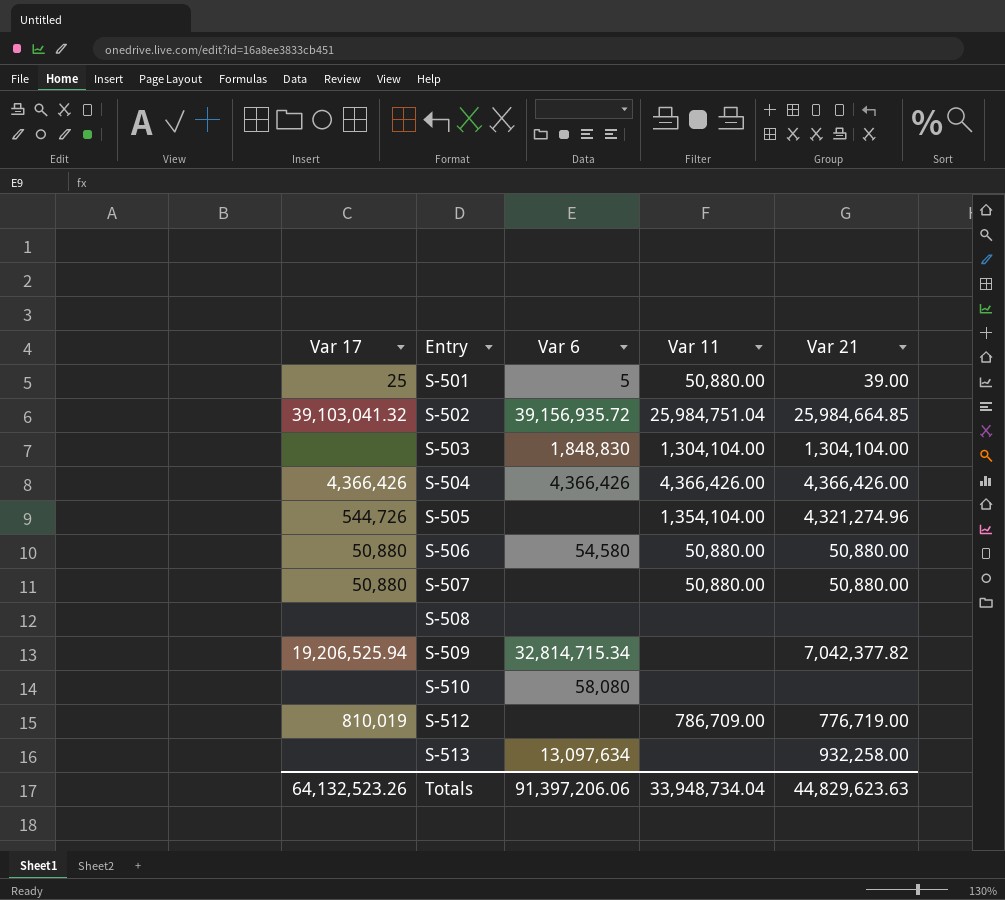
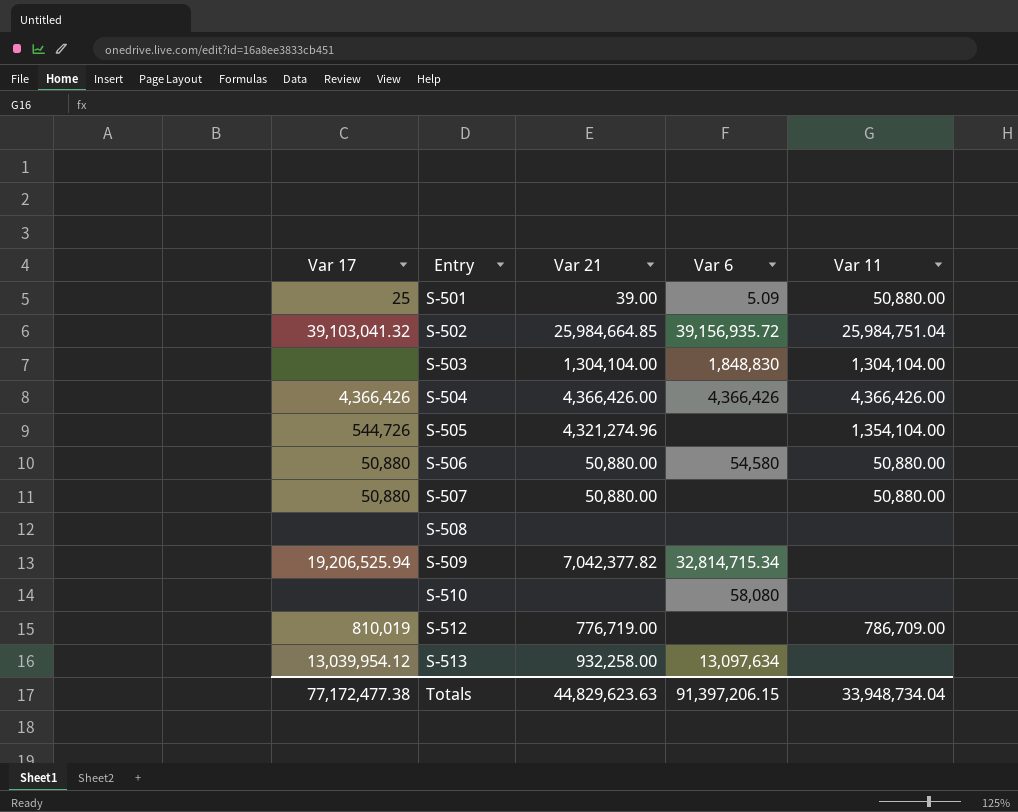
column Var 21 | position: 5 -> 3
S-501 | Var 6: 5 -> 5.09
S-513 | Var 17: none -> 13,039,954.12
Totals | Var 17: 64,132,523.26 -> 77,172,477.38
Totals | Var 6: 91,397,206.06 -> 91,397,206.15

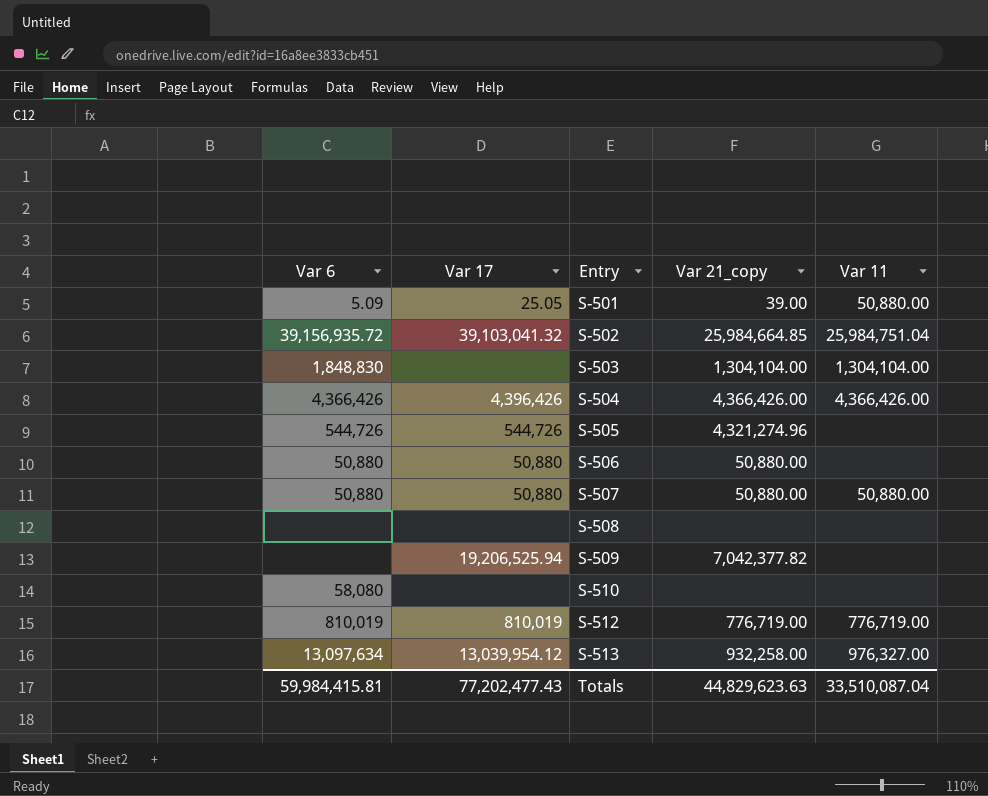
column Var 6 | position: 4 -> 1
column name: Var 21 -> Var 21_copy
S-501 | Var 17: 25 -> 25.05
S-504 | Var 17: 4,366,426 -> 4,396,426
S-505 | Var 6: none -> 544,726
S-505 | Var 11: 1,354,104.00 -> none
S-506 | Var 6: 54,580 -> 50,880
S-506 | Var 11: 50,880.00 -> none
S-507 | Var 6: none -> 50,880
S-509 | Var 6: 32,814,715.34 -> none
S-512 | Var 6: none -> 810,019
S-512 | Var 11: 786,709.00 -> 776,719.00
S-513 | Var 11: none -> 976,327.00
Totals | Var 6: 91,397,206.15 -> 59,984,415.81
Totals | Var 17: 77,172,477.38 -> 77,202,477.43
Totals | Var 11: 33,948,734.04 -> 33,510,087.04

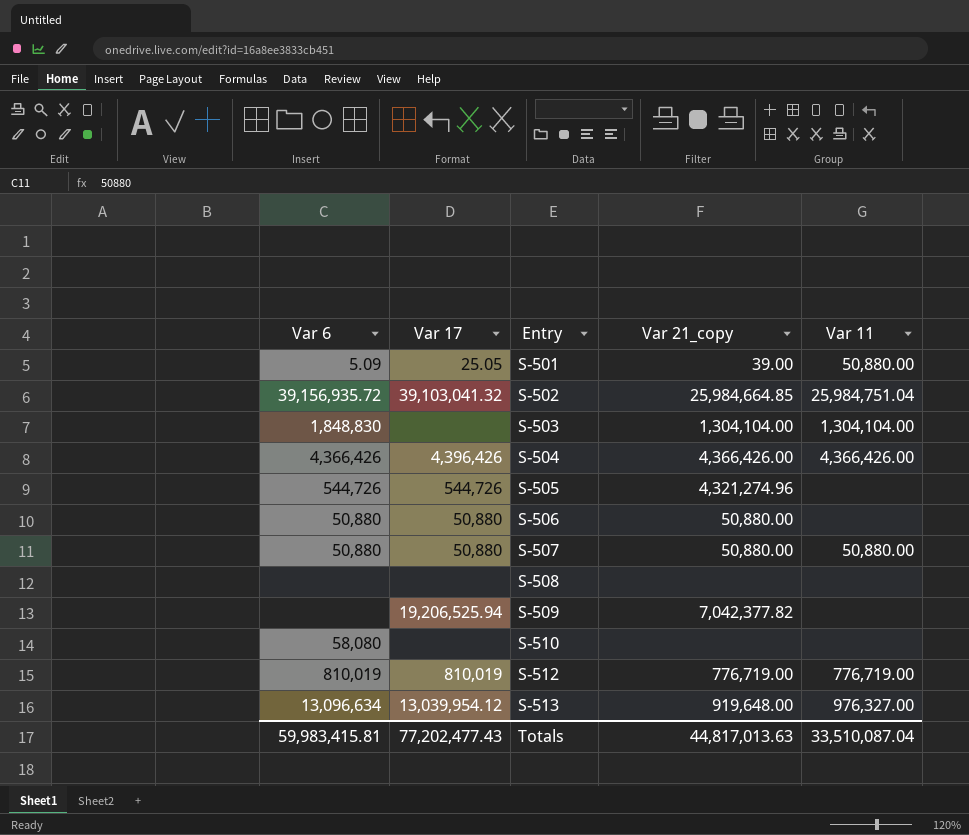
S-513 | Var 6: 13,097,634 -> 13,096,634
S-513 | Var 21_copy: 932,258.00 -> 919,648.00
Totals | Var 6: 59,984,415.81 -> 59,983,415.81
Totals | Var 21_copy: 44,829,623.63 -> 44,817,013.63

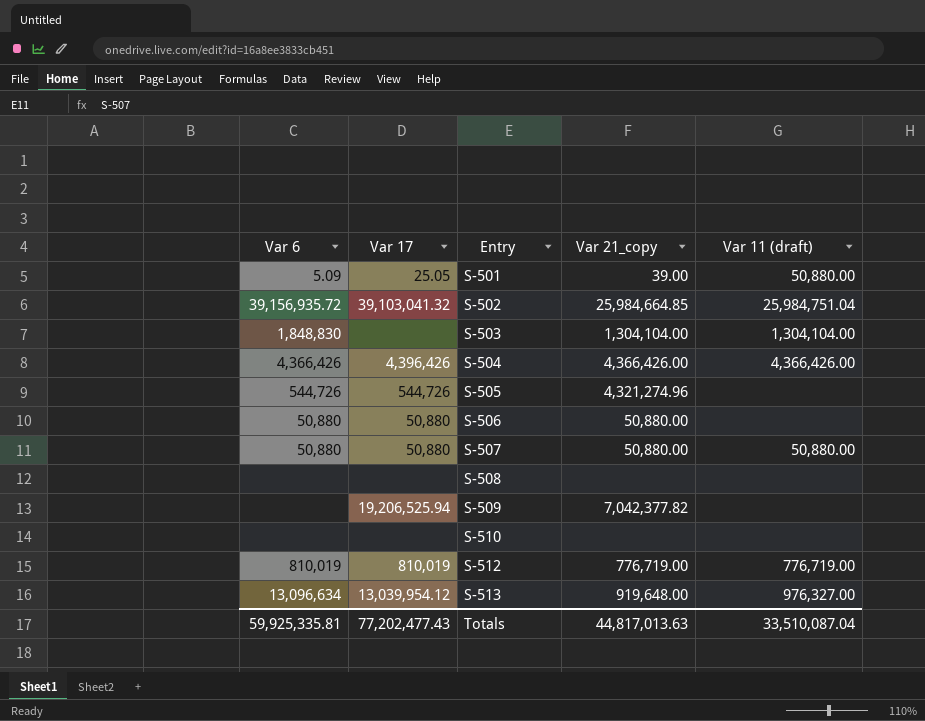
column name: Var 11 -> Var 11 (draft)
S-510 | Var 6: 58,080 -> none
Totals | Var 6: 59,983,415.81 -> 59,925,335.81

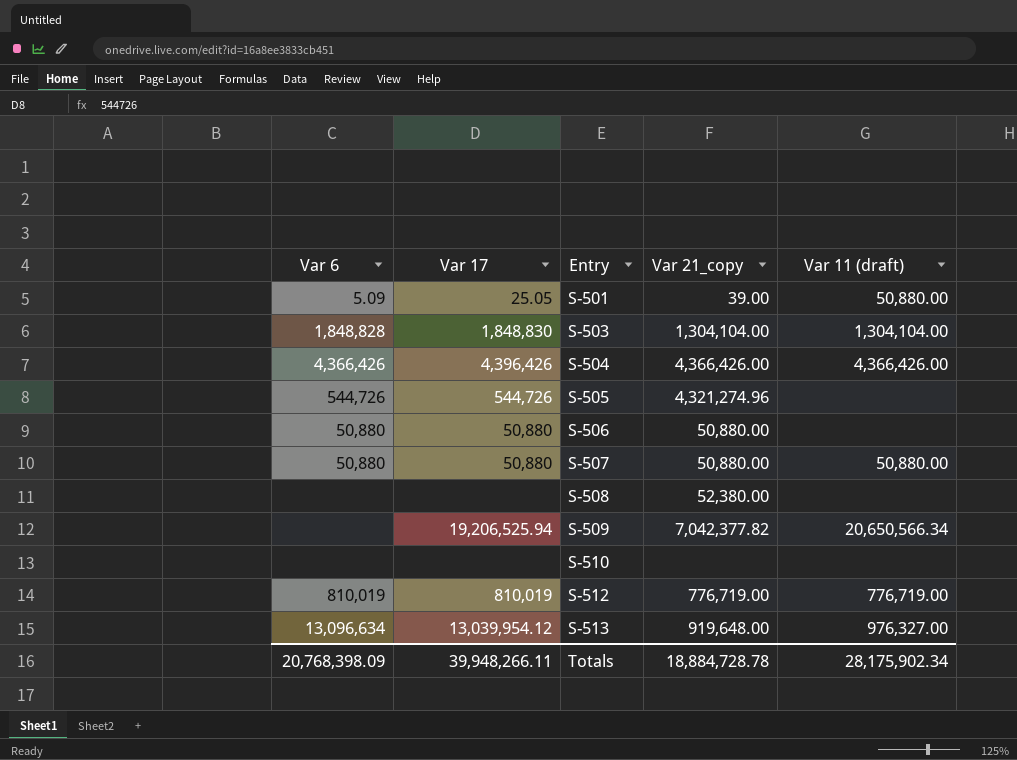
row S-502: 39,156,935.72 | 39,103,041.32 | 25,984,664.85 | 25,984,751.04 -> none
S-503 | Var 6: 1,848,830 -> 1,848,828
S-503 | Var 17: none -> 1,848,830
S-508 | Var 21_copy: none -> 52,380.00
S-509 | Var 11 (draft): none -> 20,650,566.34
Totals | Var 6: 59,925,335.81 -> 20,768,398.09
Totals | Var 17: 77,202,477.43 -> 39,948,266.11
Totals | Var 21_copy: 44,817,013.63 -> 18,884,728.78
Totals | Var 11 (draft): 33,510,087.04 -> 28,175,902.34

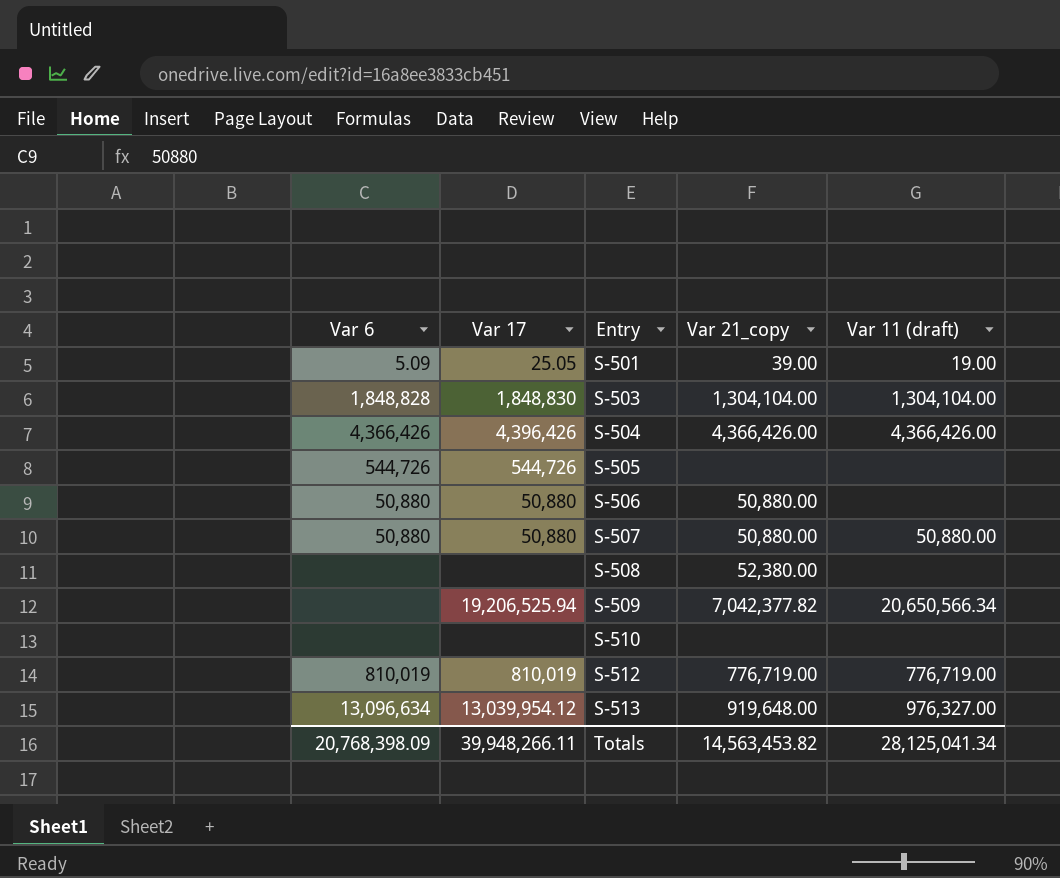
S-501 | Var 11 (draft): 50,880.00 -> 19.00
S-505 | Var 21_copy: 4,321,274.96 -> none
Totals | Var 21_copy: 18,884,728.78 -> 14,563,453.82
Totals | Var 11 (draft): 28,175,902.34 -> 28,125,041.34

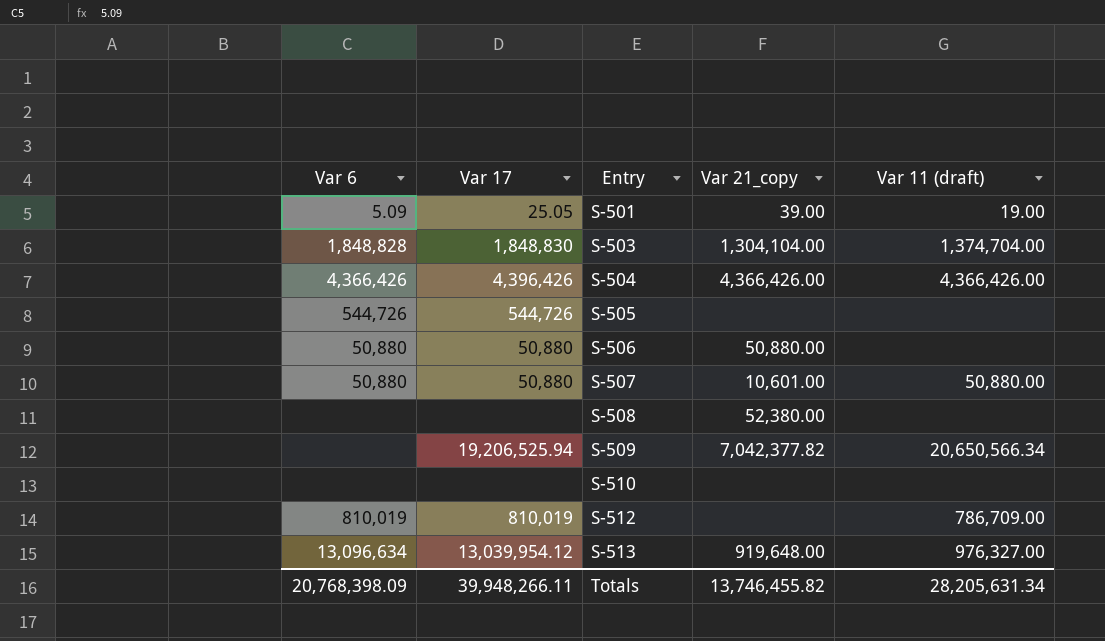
S-503 | Var 11 (draft): 1,304,104.00 -> 1,374,704.00
S-507 | Var 21_copy: 50,880.00 -> 10,601.00
S-512 | Var 21_copy: 776,719.00 -> none
S-512 | Var 11 (draft): 776,719.00 -> 786,709.00
Totals | Var 21_copy: 14,563,453.82 -> 13,746,455.82
Totals | Var 11 (draft): 28,125,041.34 -> 28,205,631.34

